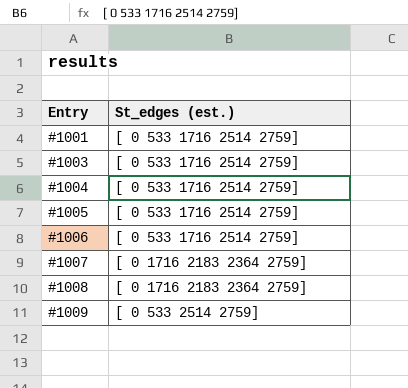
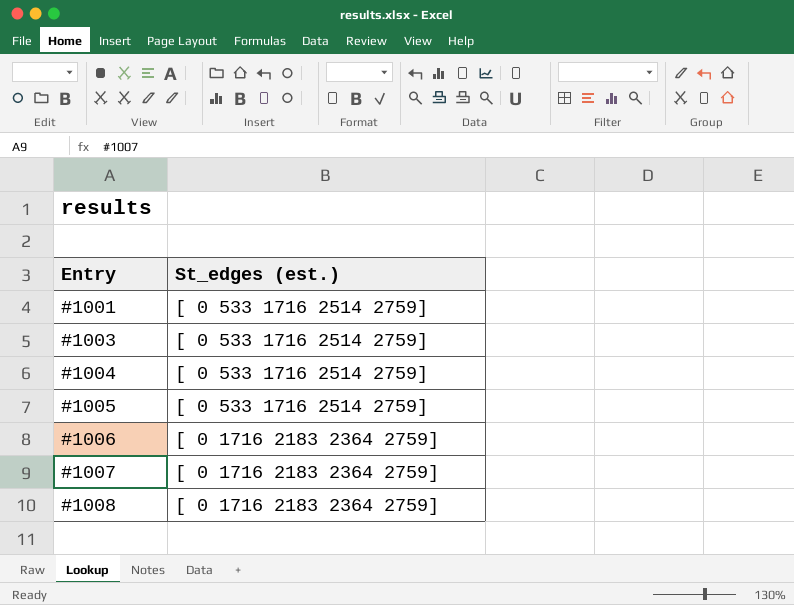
row #1009: [ 0 533 2514 2759] -> none
#1006 | St_edges (est.): [ 0 533 1716 2514 2759] -> [ 0 1716 2183 2364 2759]

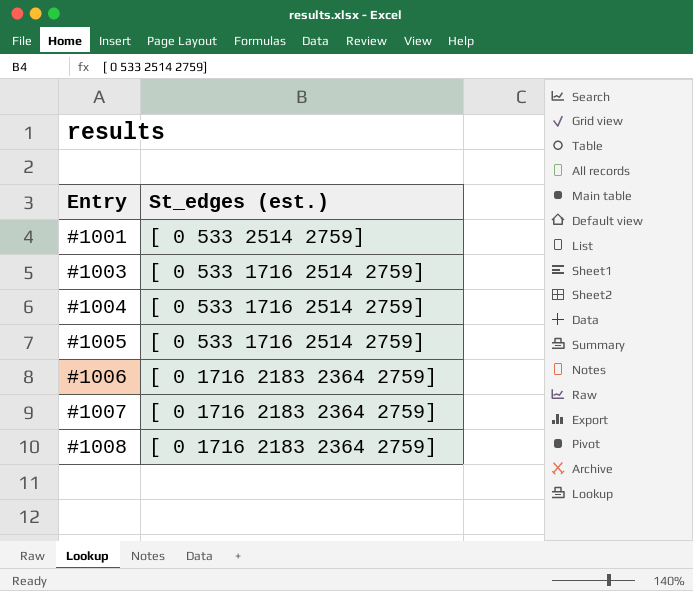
#1001 | St_edges (est.): [ 0 533 1716 2514 2759] -> [ 0 533 2514 2759]

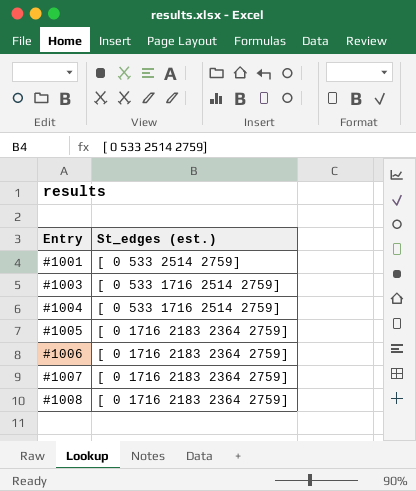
#1005 | St_edges (est.): [ 0 533 1716 2514 2759] -> [ 0 1716 2183 2364 2759]

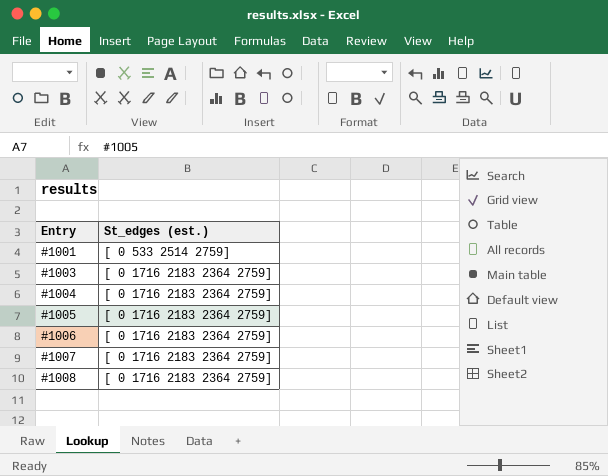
#1003 | St_edges (est.): [ 0 533 1716 2514 2759] -> [ 0 1716 2183 2364 2759]
#1004 | St_edges (est.): [ 0 533 1716 2514 2759] -> [ 0 1716 2183 2364 2759]

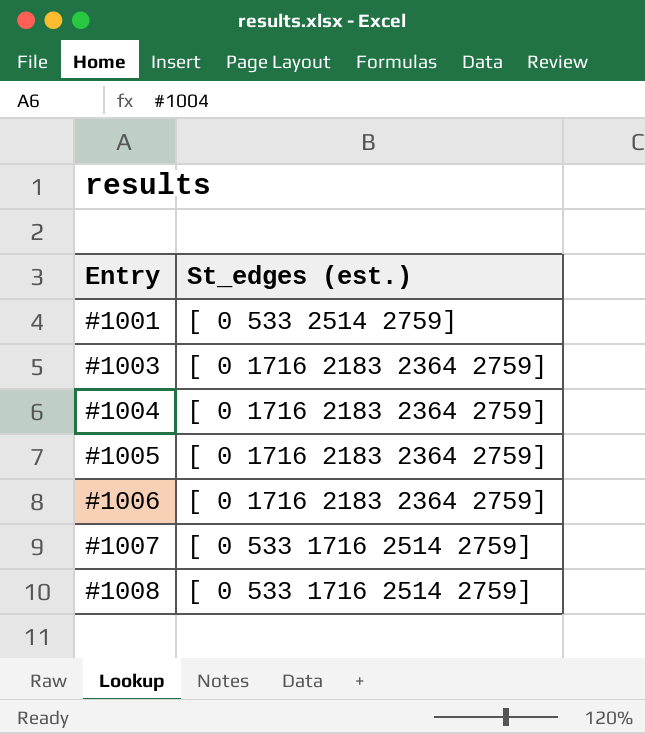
#1007 | St_edges (est.): [ 0 1716 2183 2364 2759] -> [ 0 533 1716 2514 2759]
#1008 | St_edges (est.): [ 0 1716 2183 2364 2759] -> [ 0 533 1716 2514 2759]

